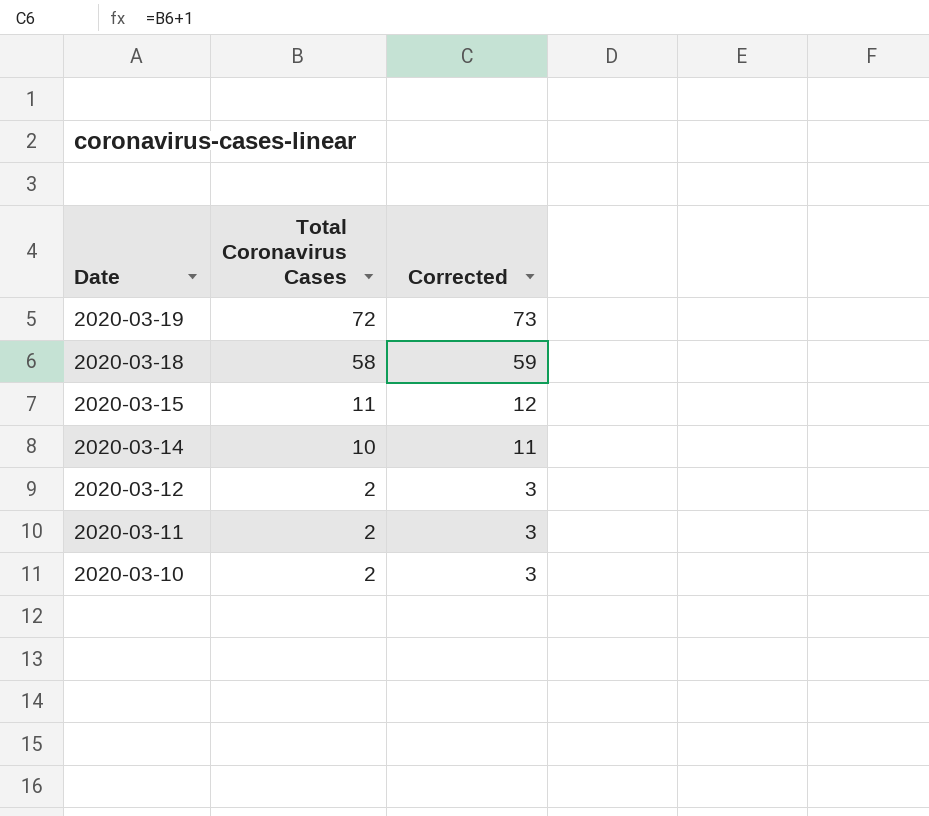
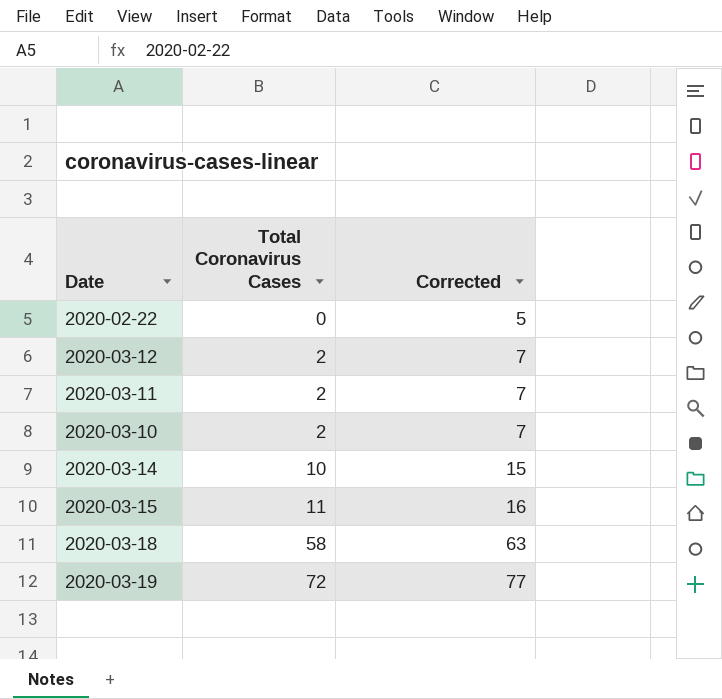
row order: Date descending -> Total Coronavirus Cases ascending
column Corrected | formula: [Total Coronavirus Cases] + 1 -> [Total Coronavirus Cases] + 5
row 2020-02-22: none -> 0 | 5

